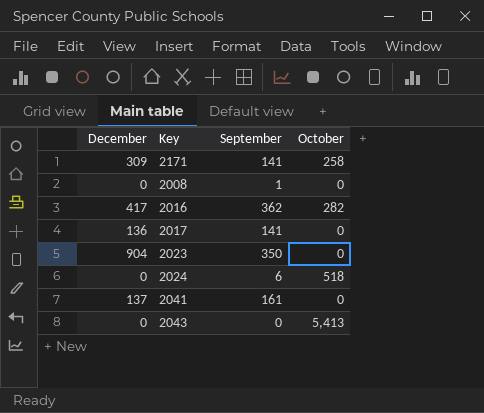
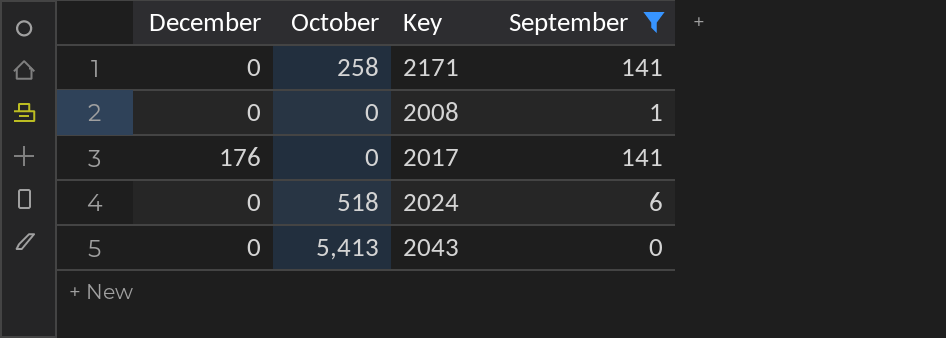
filter: none -> September <= 141
column October | position: 4 -> 2
2171 | December: 309 -> 0
2017 | December: 136 -> 176

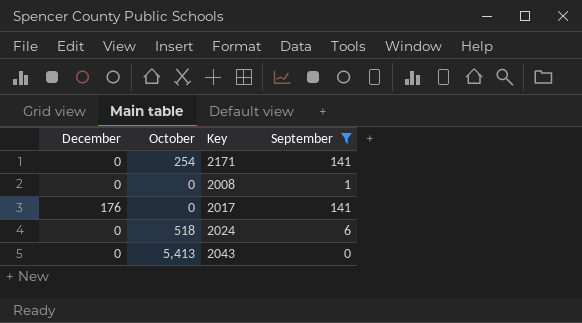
2171 | October: 258 -> 254

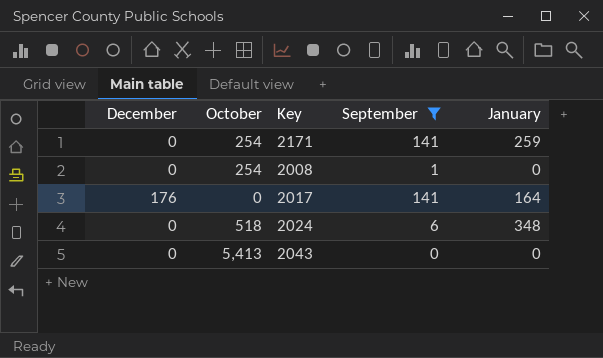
column January | position: none -> 5
2008 | October: 0 -> 254

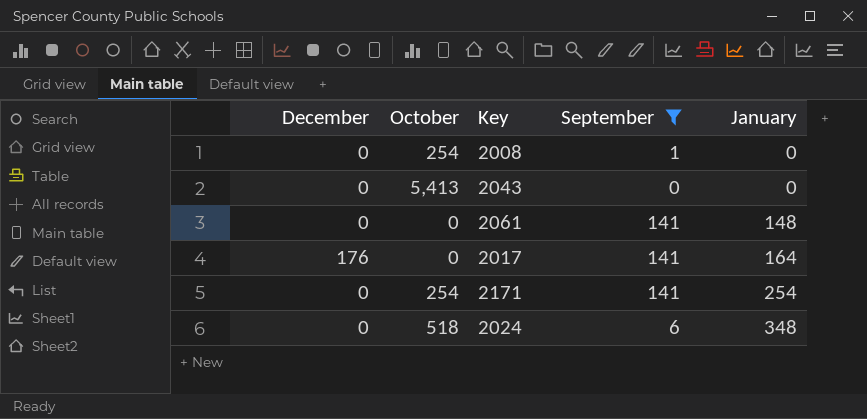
row order: none -> January ascending
row 2061: none -> 0 | 0 | 141 | 148
2171 | January: 259 -> 254

